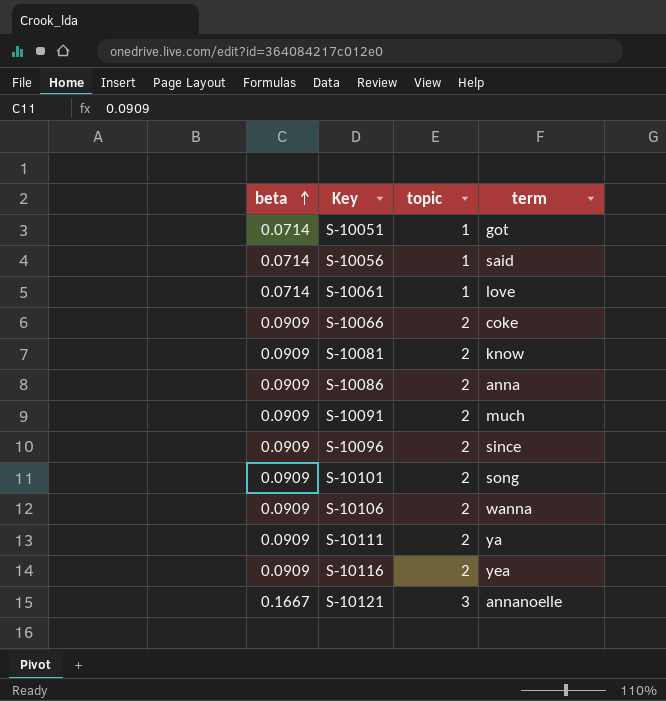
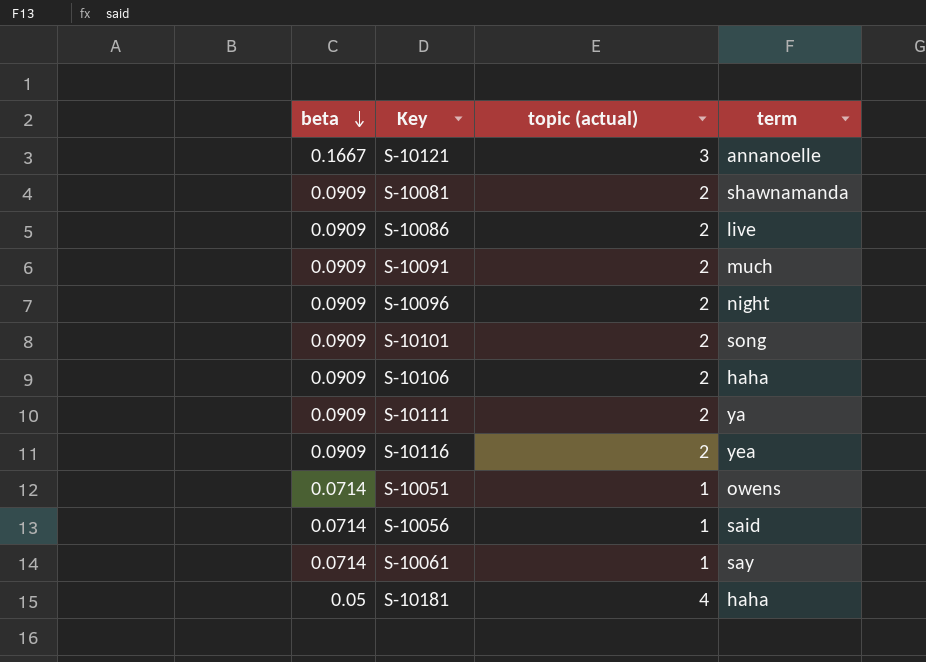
row order: beta ascending -> beta descending
column name: topic -> topic (actual)
row S-10066: 0.0909 | 2 | coke -> none
S-10081 | term: know -> shawnamanda
S-10086 | term: anna -> live
S-10096 | term: since -> night
S-10106 | term: wanna -> haha
S-10051 | term: got -> owens
S-10061 | term: love -> say
row S-10181: none -> 0.05 | 4 | haha

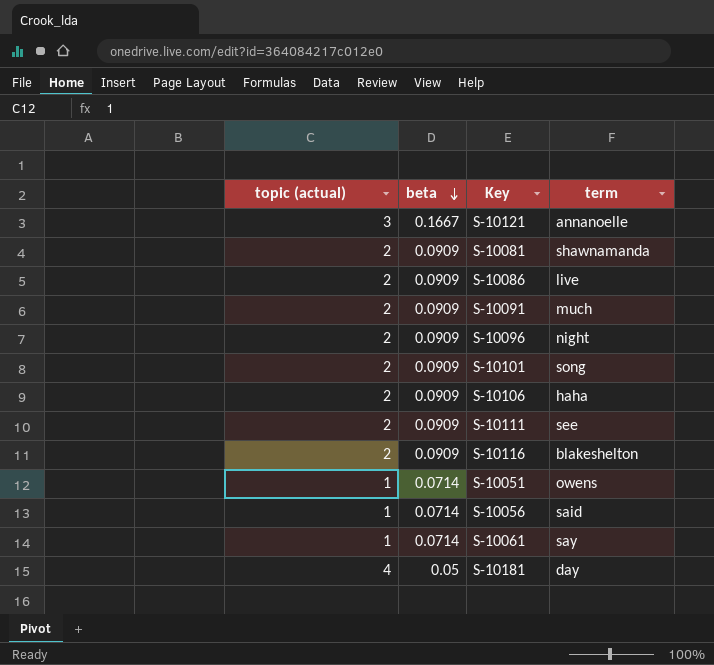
column topic (actual) | position: 3 -> 1
S-10111 | term: ya -> see
S-10116 | term: yea -> blakeshelton
S-10181 | term: haha -> day

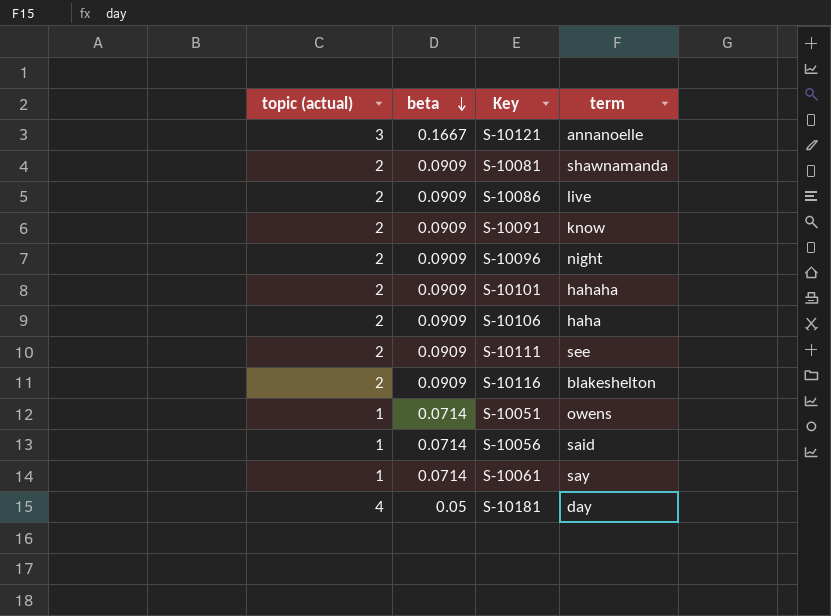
S-10091 | term: much -> know
S-10101 | term: song -> hahaha

